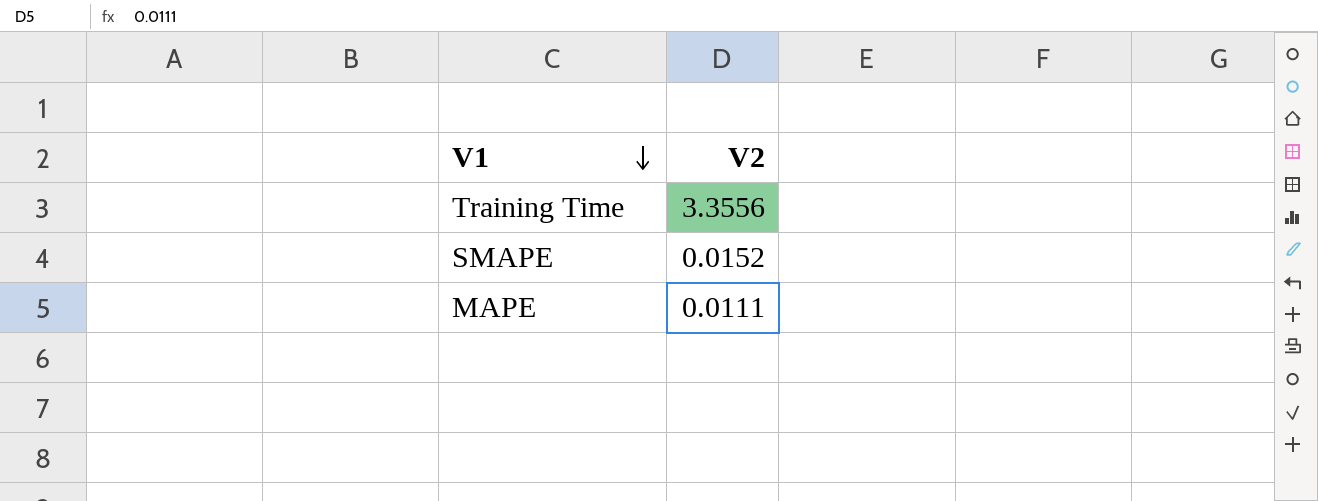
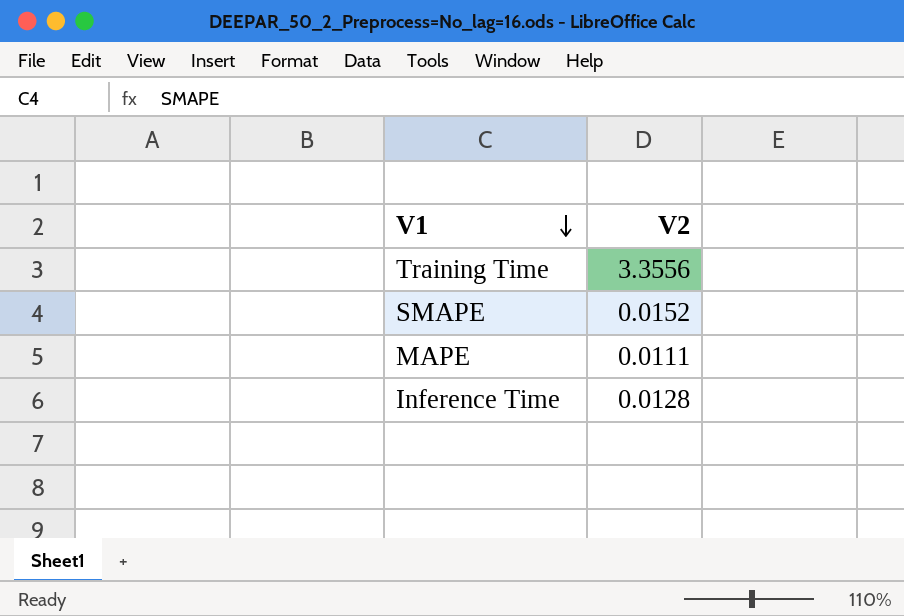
row Inference Time: none -> 0.0128

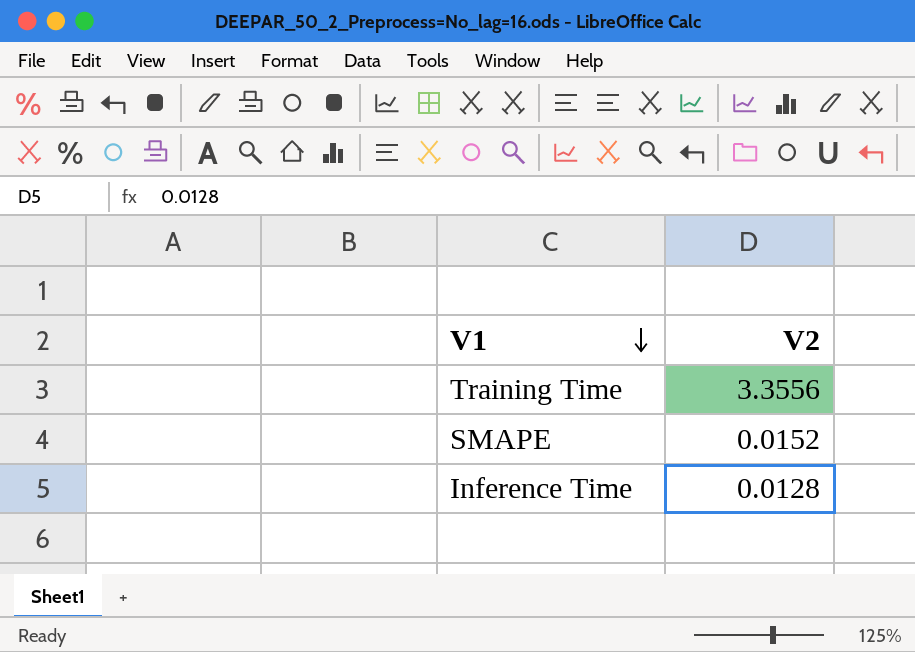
row MAPE: 0.0111 -> none

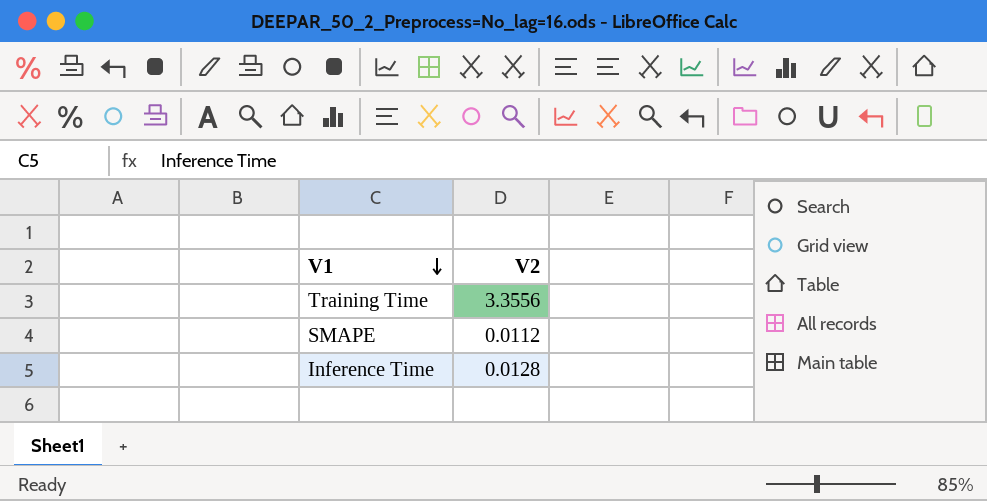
SMAPE | V2: 0.0152 -> 0.0112

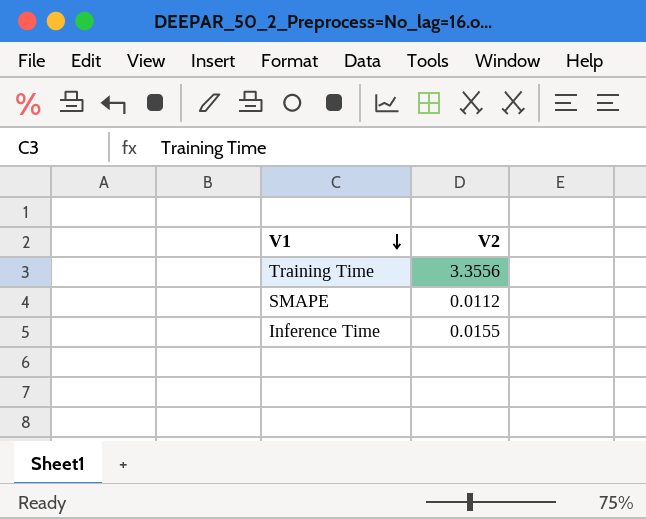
Inference Time | V2: 0.0128 -> 0.0155

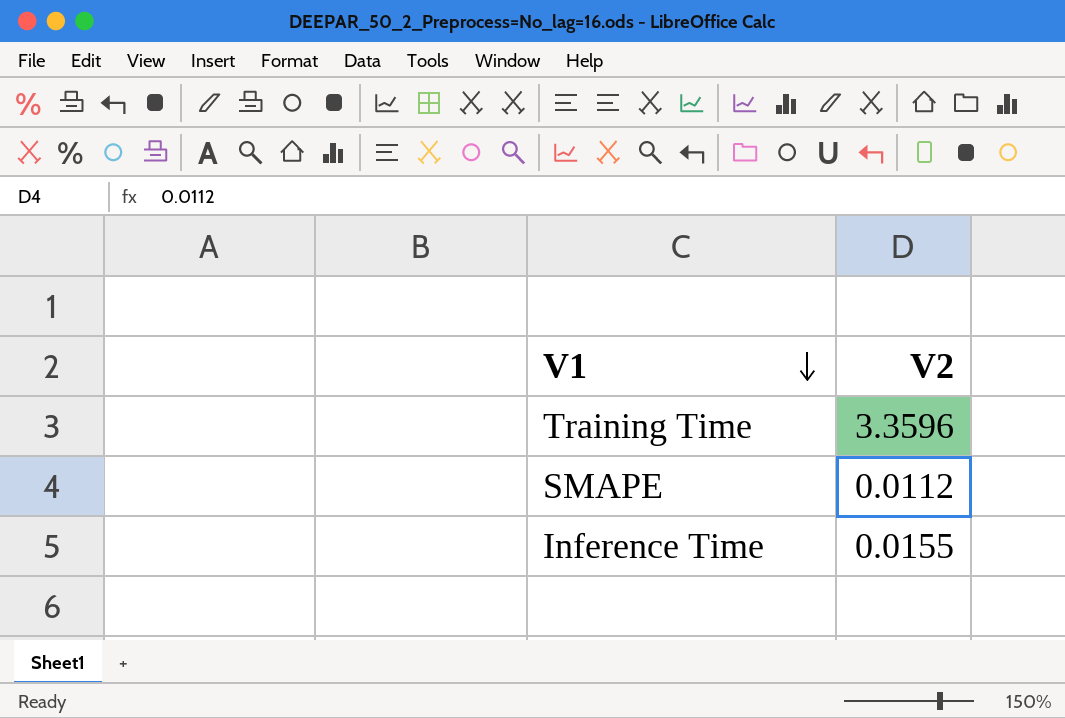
Training Time | V2: 3.3556 -> 3.3596

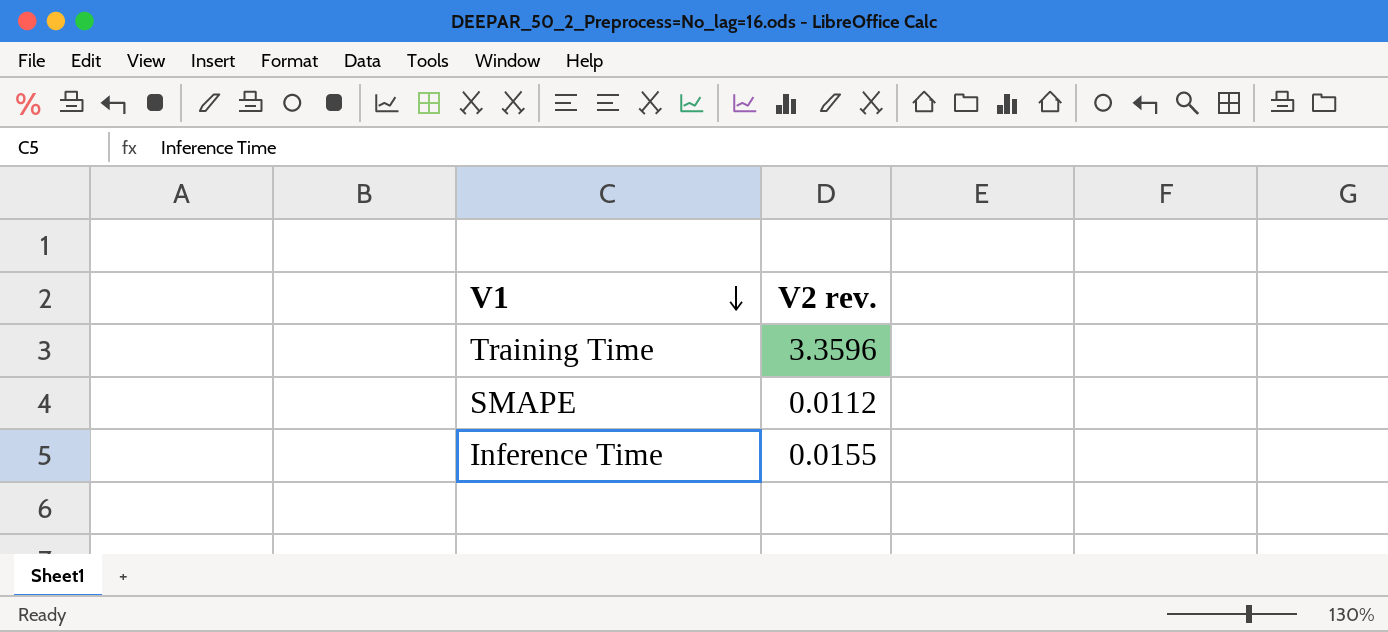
column name: V2 -> V2 rev.

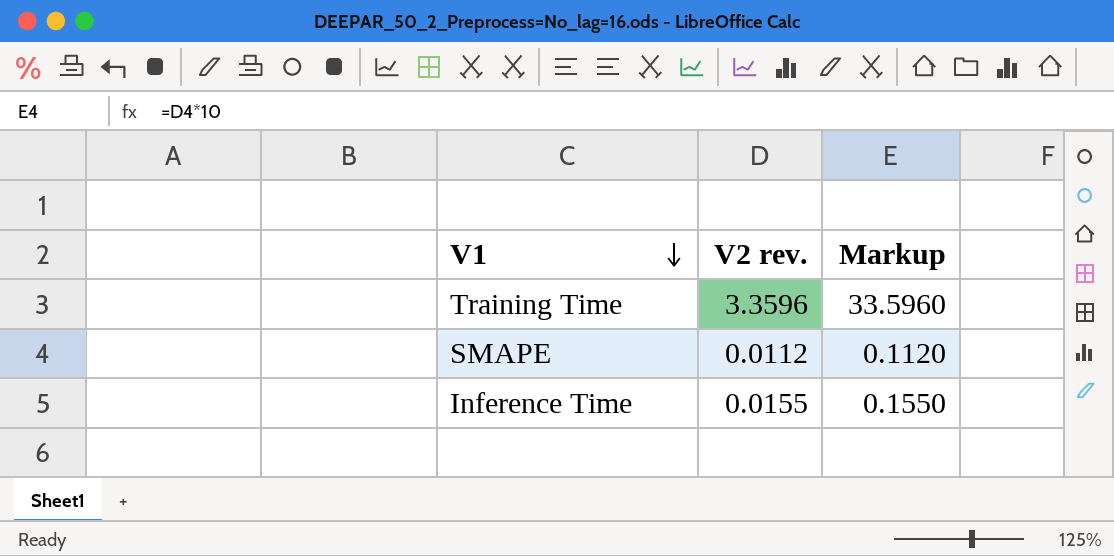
column Markup | formula: none -> [V2 rev.] * 10

